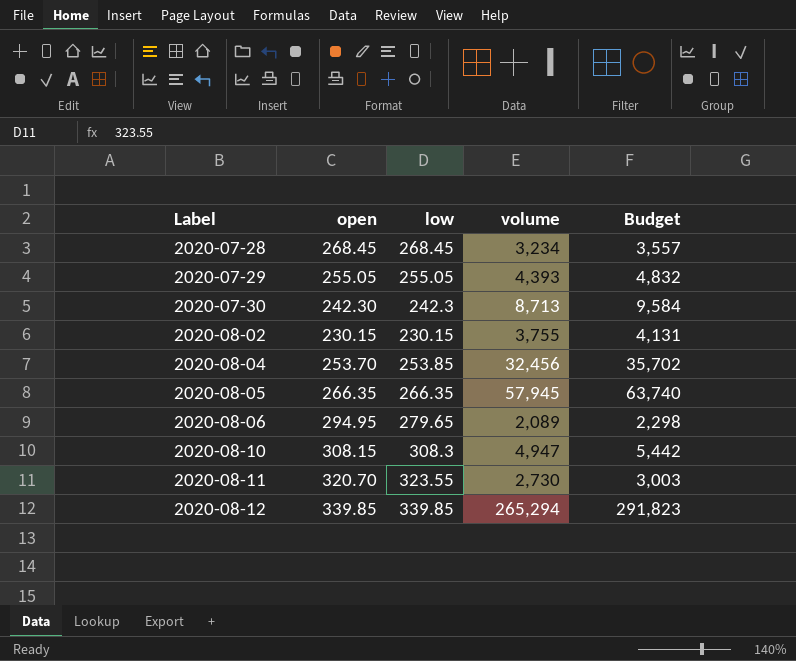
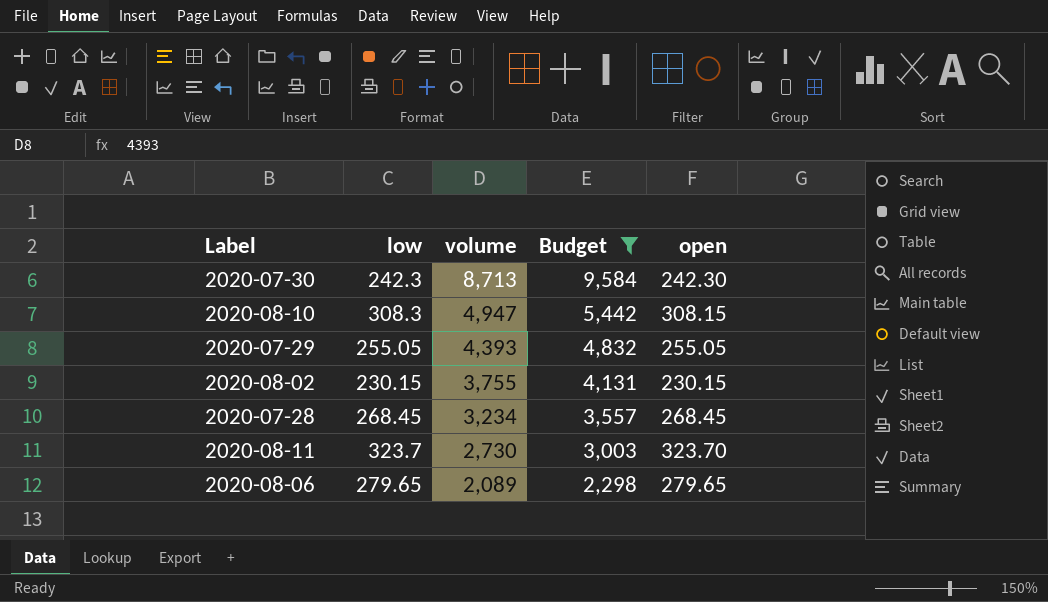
filter: none -> Budget <= 9,584
row order: Label ascending -> volume descending
column open | position: 2 -> 5
2020-08-11 | low: 323.55 -> 323.7
2020-08-11 | open: 320.70 -> 323.70
2020-08-06 | open: 294.95 -> 279.65

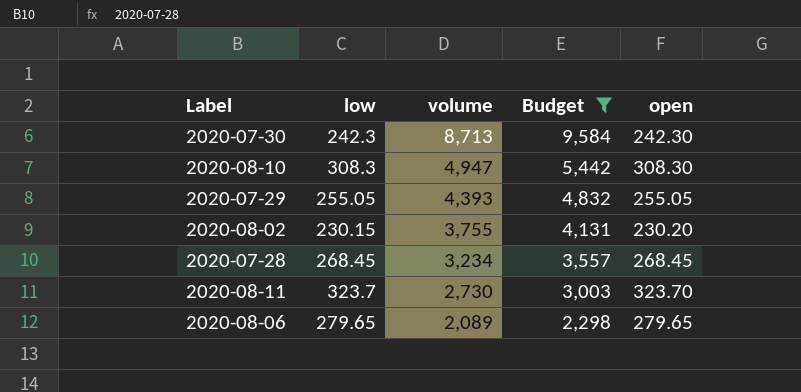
2020-08-10 | open: 308.15 -> 308.30
2020-08-02 | open: 230.15 -> 230.20

